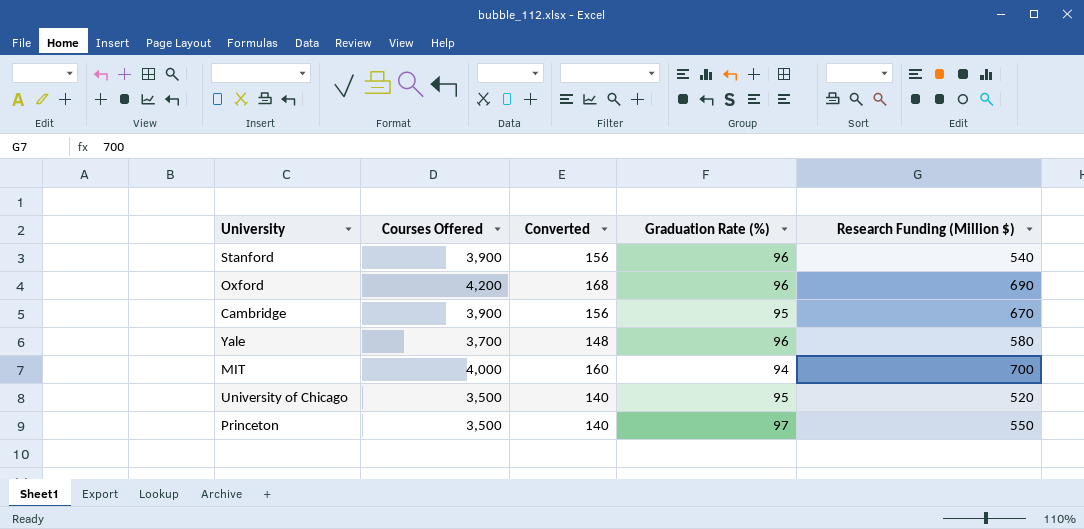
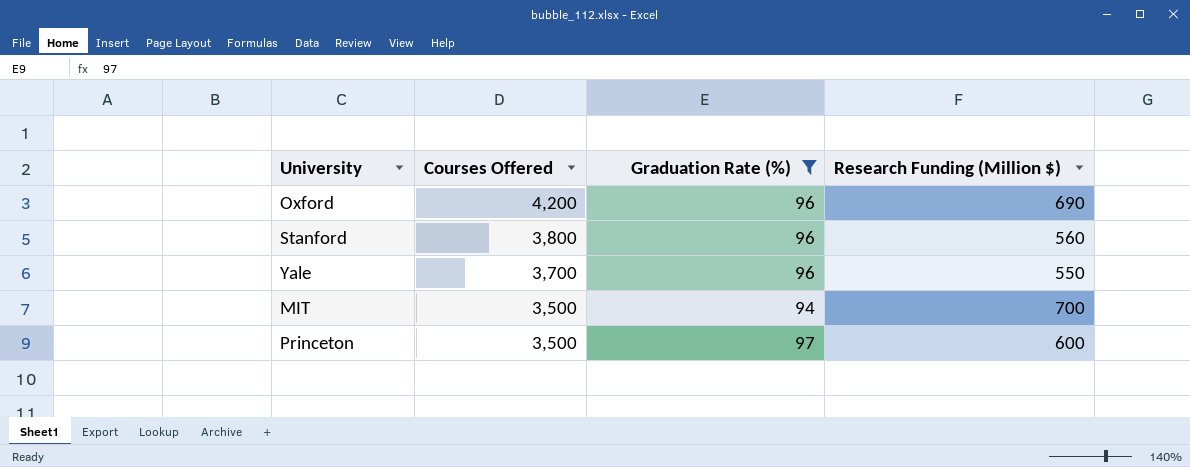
filter: none -> Graduation Rate (%) != 95
row order: none -> Courses Offered descending
column Converted | formula: [Courses Offered] * 0.04 -> none
Stanford | Courses Offered: 3,900 -> 3,800
Stanford | Research Funding (Million $): 540 -> 560
Yale | Research Funding (Million $): 580 -> 550
MIT | Courses Offered: 4,000 -> 3,500
Princeton | Research Funding (Million $): 550 -> 600

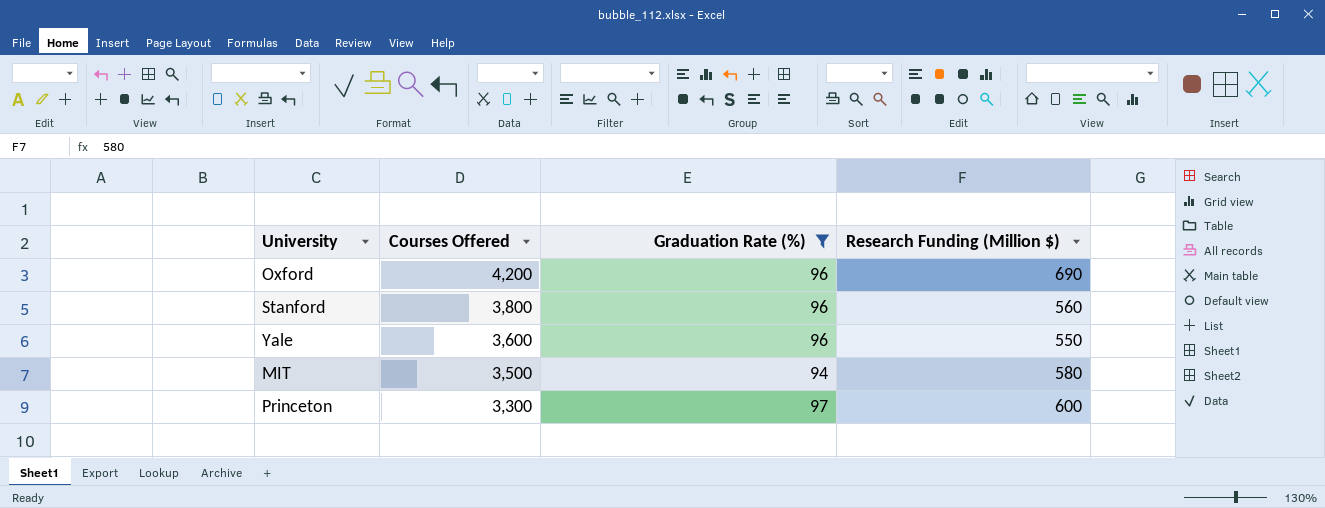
Yale | Courses Offered: 3,700 -> 3,600
MIT | Research Funding (Million $): 700 -> 580
Princeton | Courses Offered: 3,500 -> 3,300

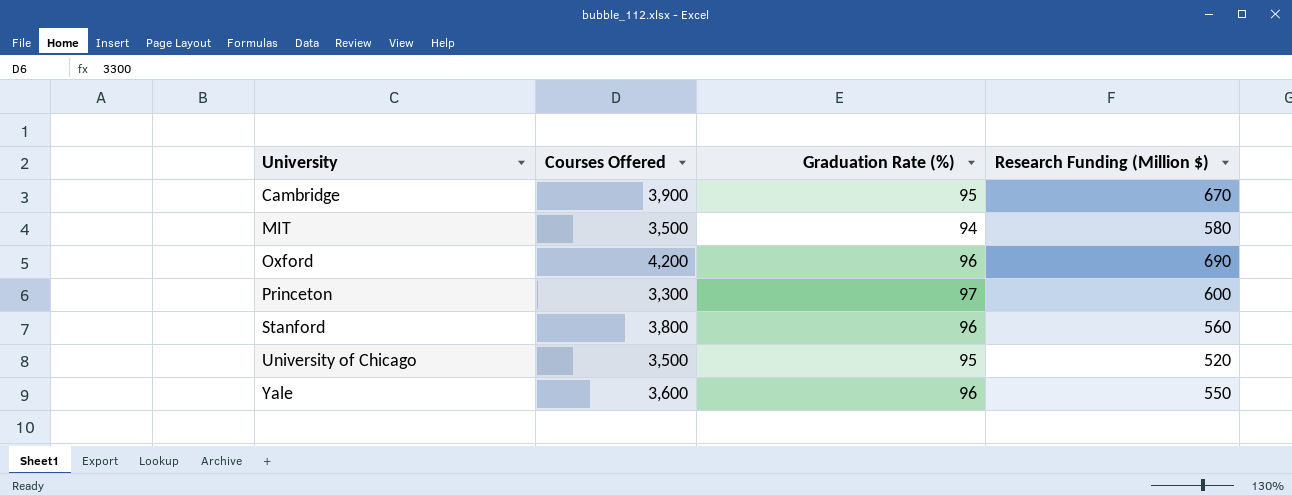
filter: Graduation Rate (%) != 95 -> none
row order: Courses Offered descending -> University ascending

